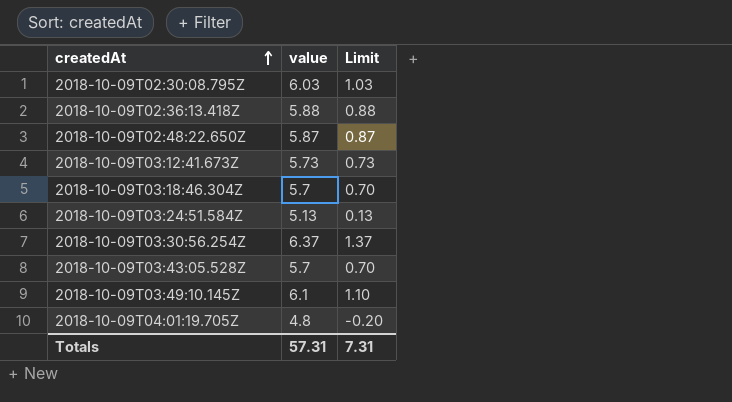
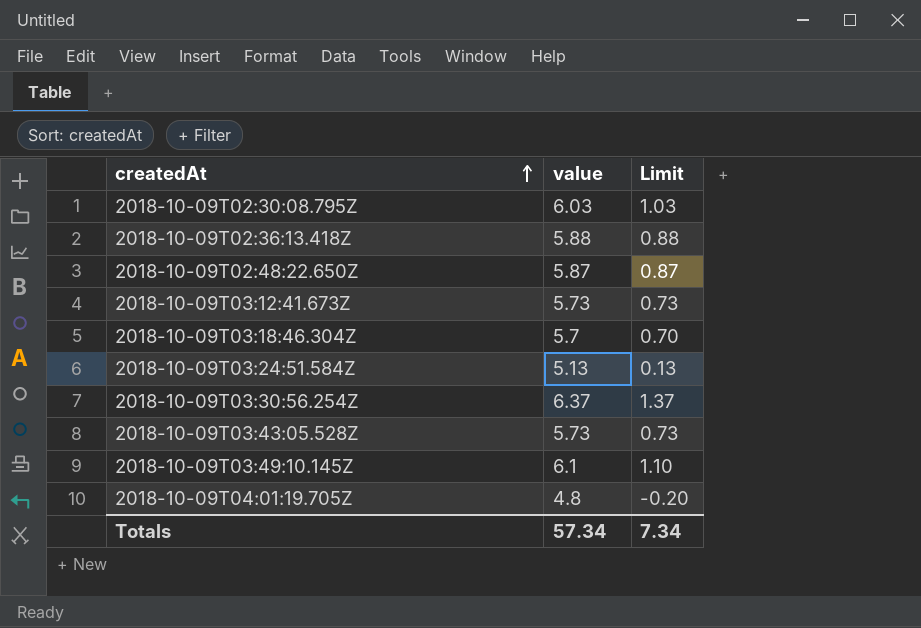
2018-10-09T03:43:05.528Z | value: 5.7 -> 5.73
2018-10-09T03:43:05.528Z | Limit: 0.70 -> 0.73
Totals | value: 57.31 -> 57.34
Totals | Limit: 7.31 -> 7.34

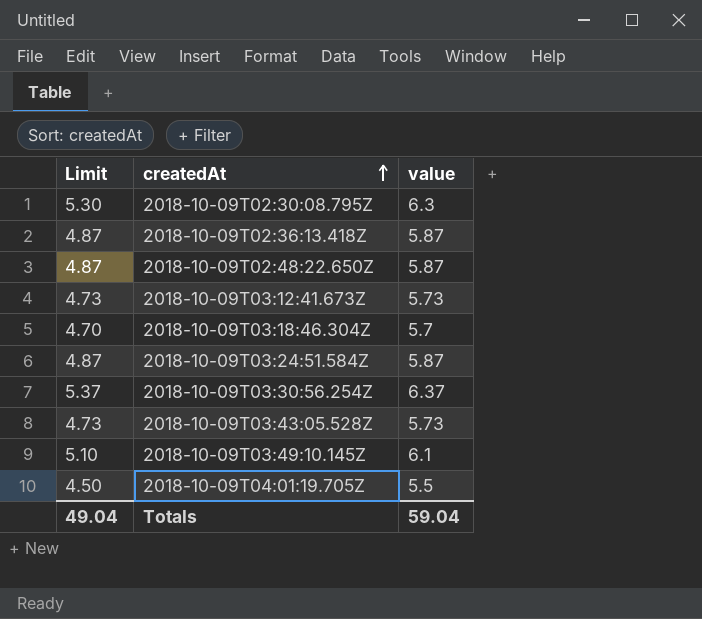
column Limit | formula: [value] - 5 -> [value] - 1
column Limit | position: 3 -> 1
2018-10-09T02:30:08.795Z | value: 6.03 -> 6.3
2018-10-09T02:36:13.418Z | value: 5.88 -> 5.87
2018-10-09T03:24:51.584Z | value: 5.13 -> 5.87
2018-10-09T04:01:19.705Z | value: 4.8 -> 5.5
Totals | Limit: 7.34 -> 49.04
Totals | value: 57.34 -> 59.04

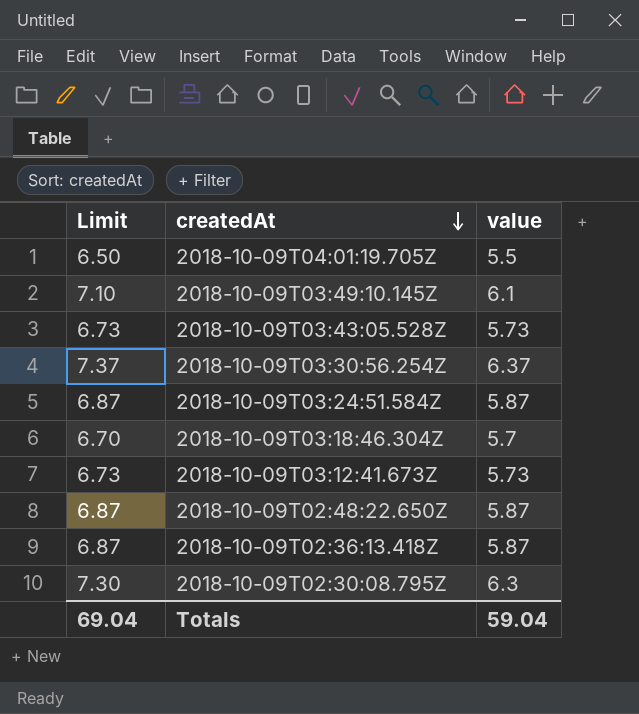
row order: createdAt ascending -> createdAt descending
column Limit | formula: [value] - 1 -> [value] + 1
Totals | Limit: 49.04 -> 69.04

